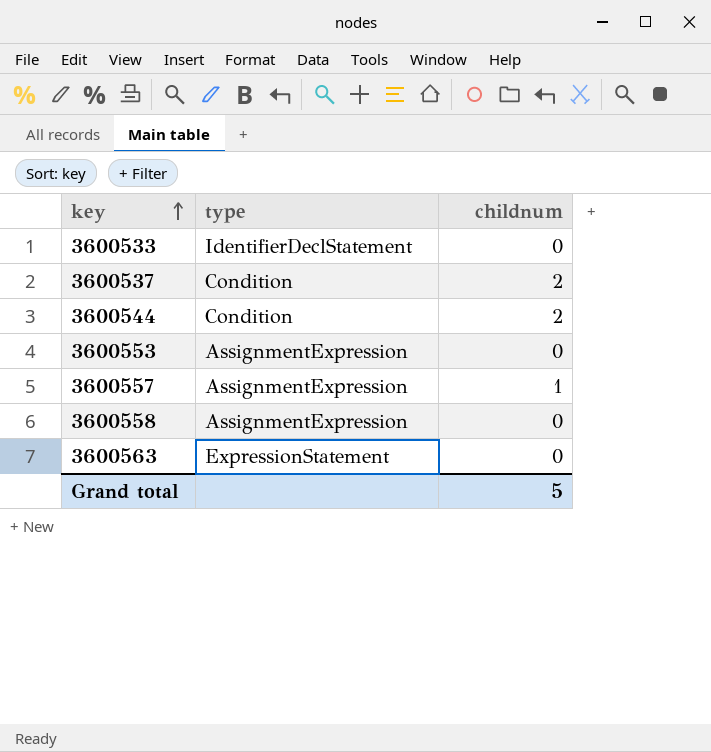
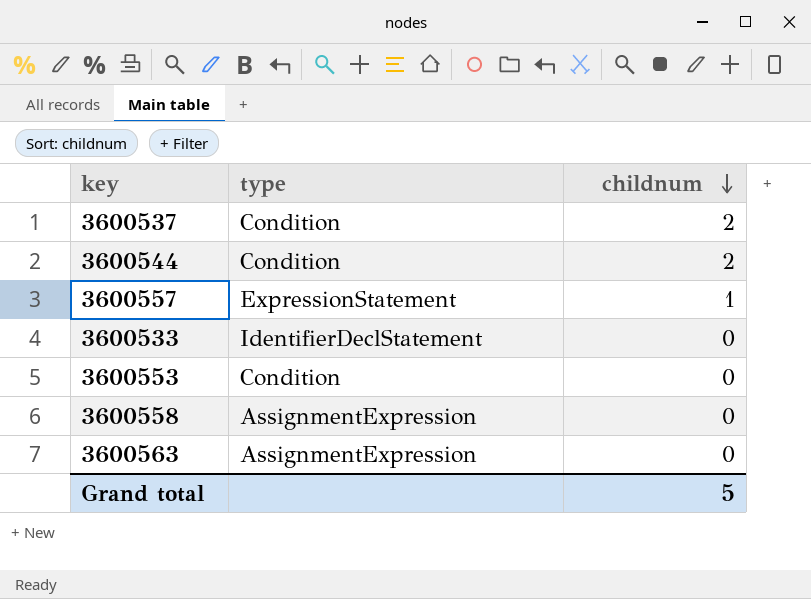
row order: key ascending -> childnum descending
3600557 | type: AssignmentExpression -> ExpressionStatement
3600553 | type: AssignmentExpression -> Condition
3600563 | type: ExpressionStatement -> AssignmentExpression

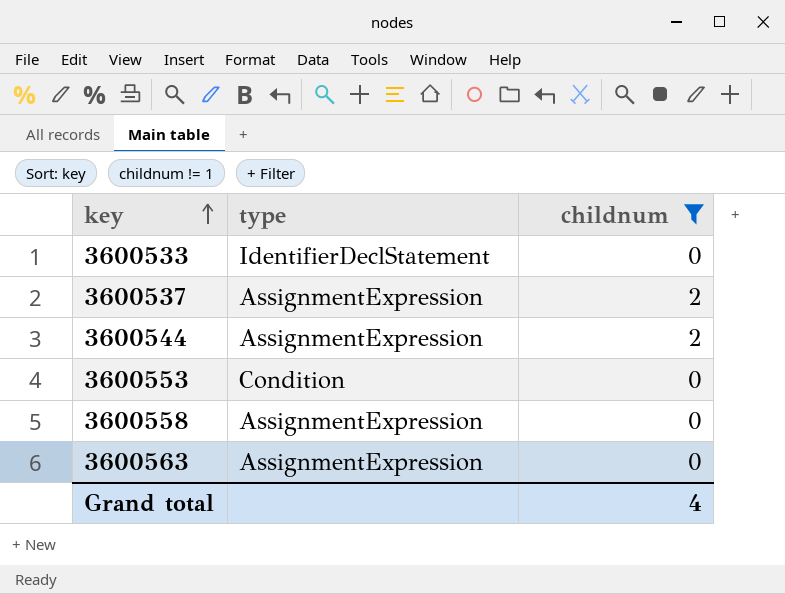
filter: none -> childnum != 1
row order: childnum descending -> key ascending
3600537 | type: Condition -> AssignmentExpression
3600544 | type: Condition -> AssignmentExpression
Grand total | childnum: 5 -> 4

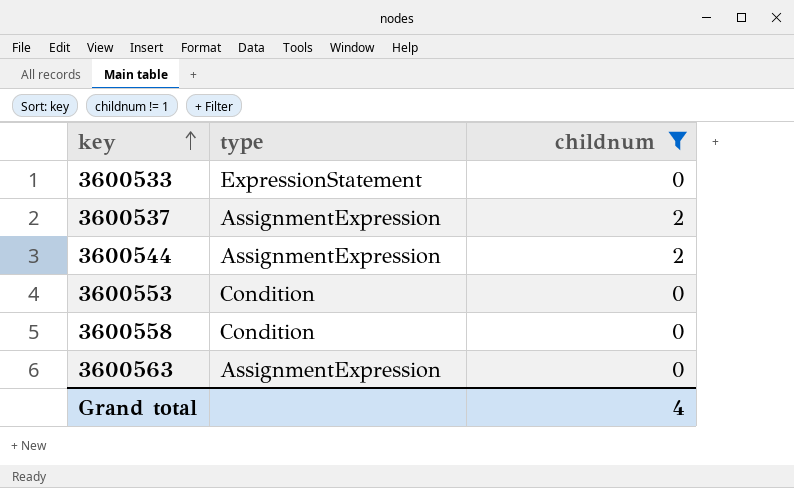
3600533 | type: IdentifierDeclStatement -> ExpressionStatement
3600558 | type: AssignmentExpression -> Condition

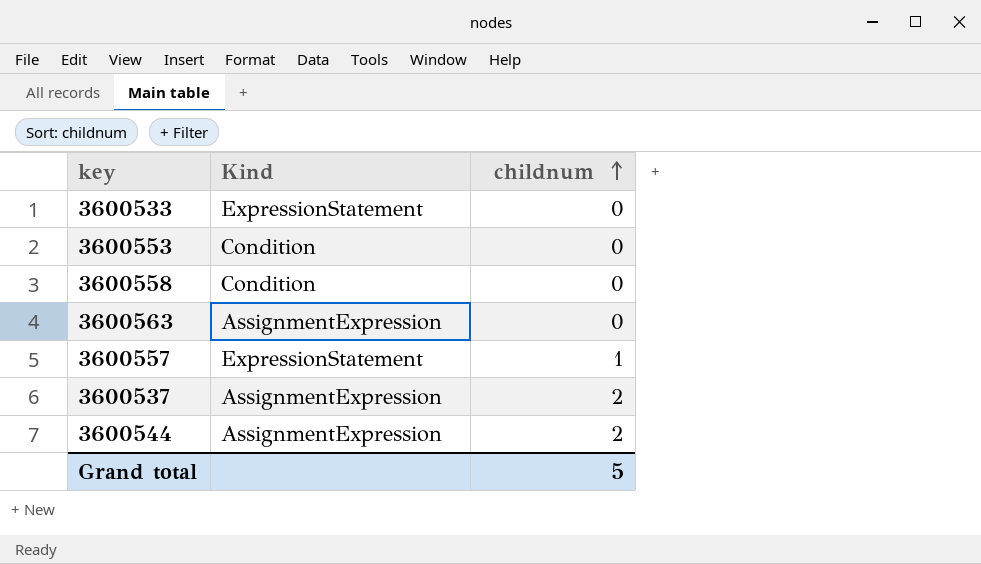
filter: childnum != 1 -> none
row order: key ascending -> childnum ascending
column name: type -> Kind
Grand total | childnum: 4 -> 5

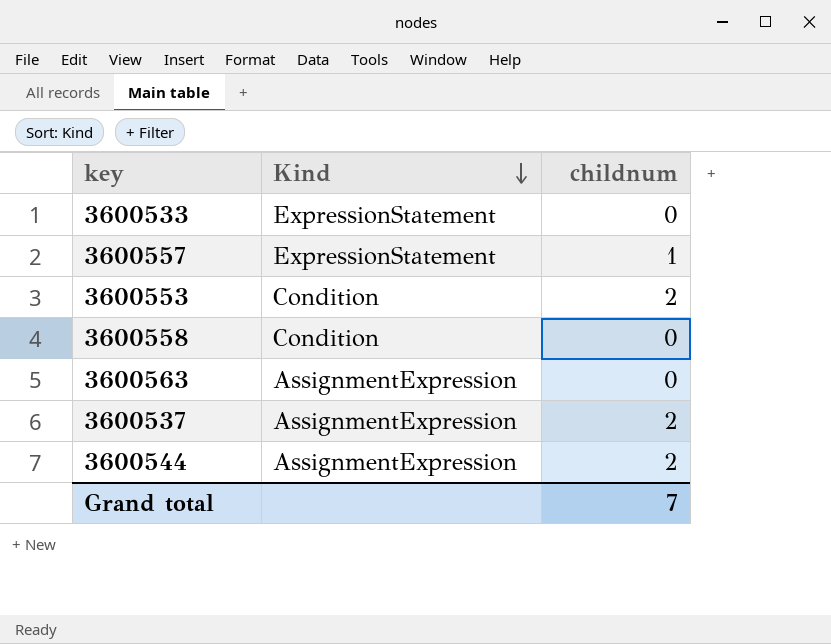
row order: childnum ascending -> Kind descending
3600553 | childnum: 0 -> 2
Grand total | childnum: 5 -> 7

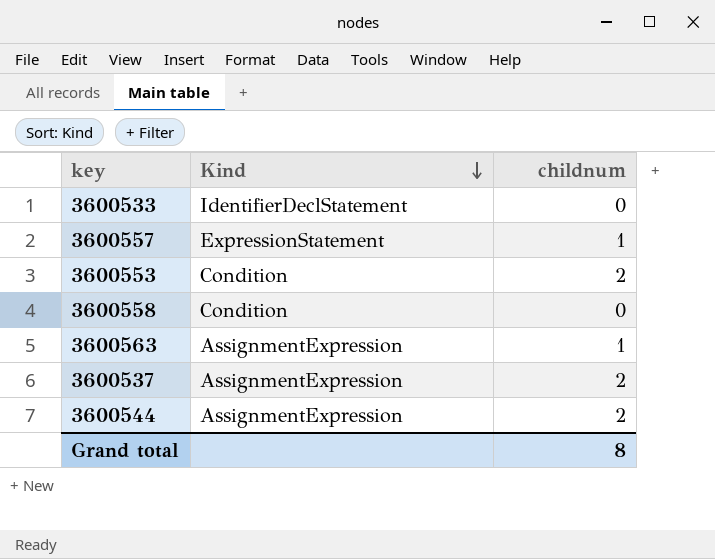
3600533 | Kind: ExpressionStatement -> IdentifierDeclStatement
3600563 | childnum: 0 -> 1
Grand total | childnum: 7 -> 8

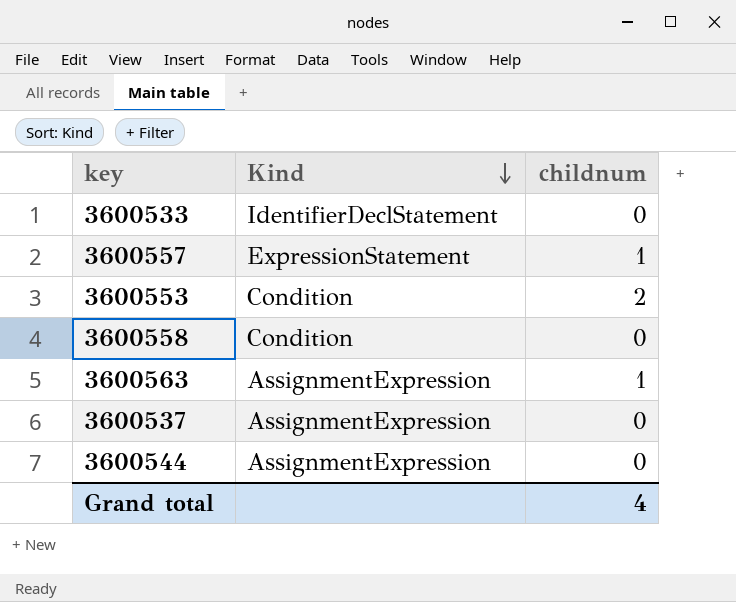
3600537 | childnum: 2 -> 0
3600544 | childnum: 2 -> 0
Grand total | childnum: 8 -> 4

